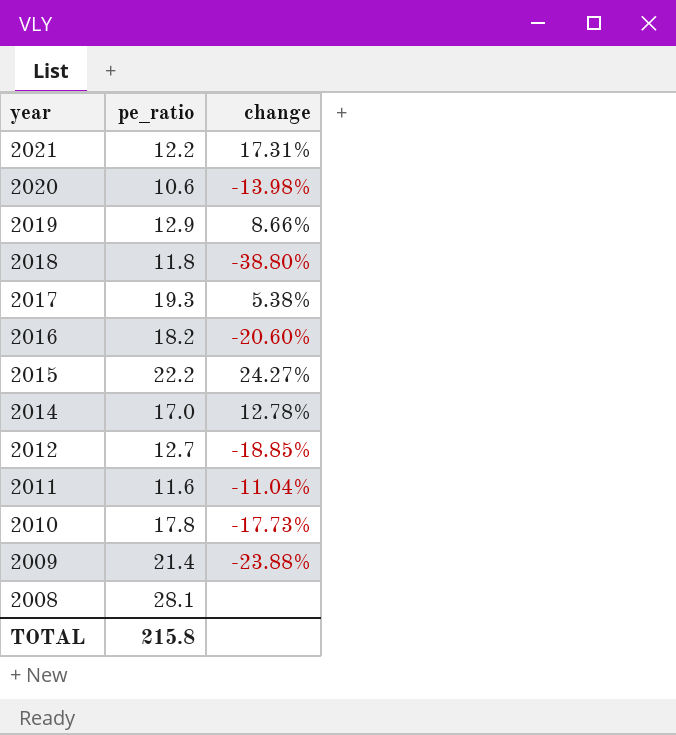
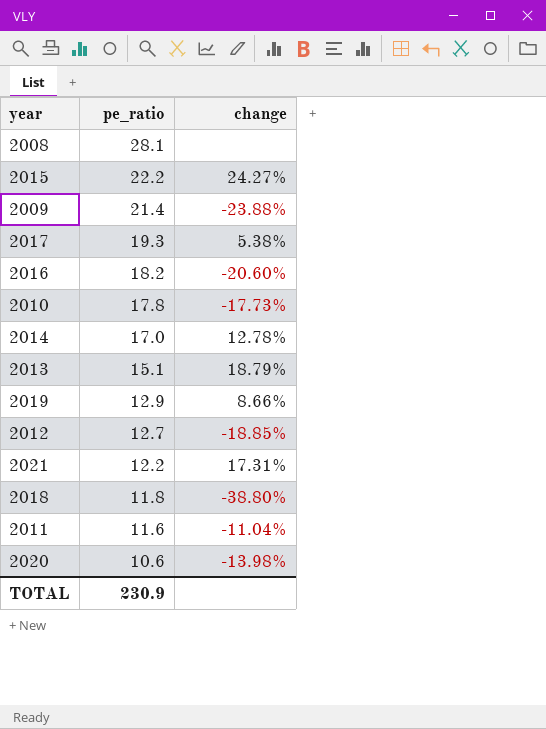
row order: year descending -> pe_ratio descending
row 2013: none -> 15.1 | 18.79%
TOTAL | pe_ratio: 215.8 -> 230.9

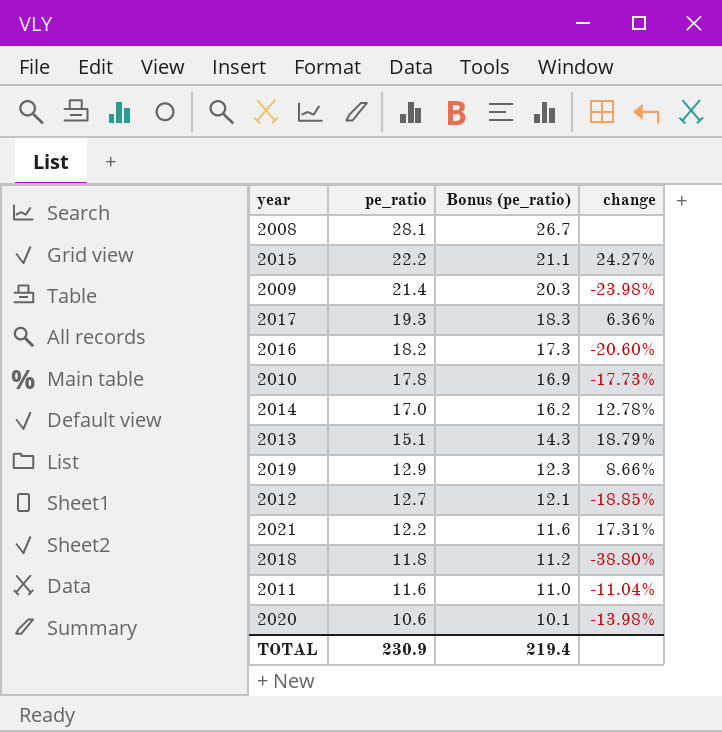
column Bonus (pe_ratio) | formula: none -> [pe_ratio] * 0.95
2009 | change: -23.88% -> -23.98%
2017 | change: 5.38% -> 6.36%

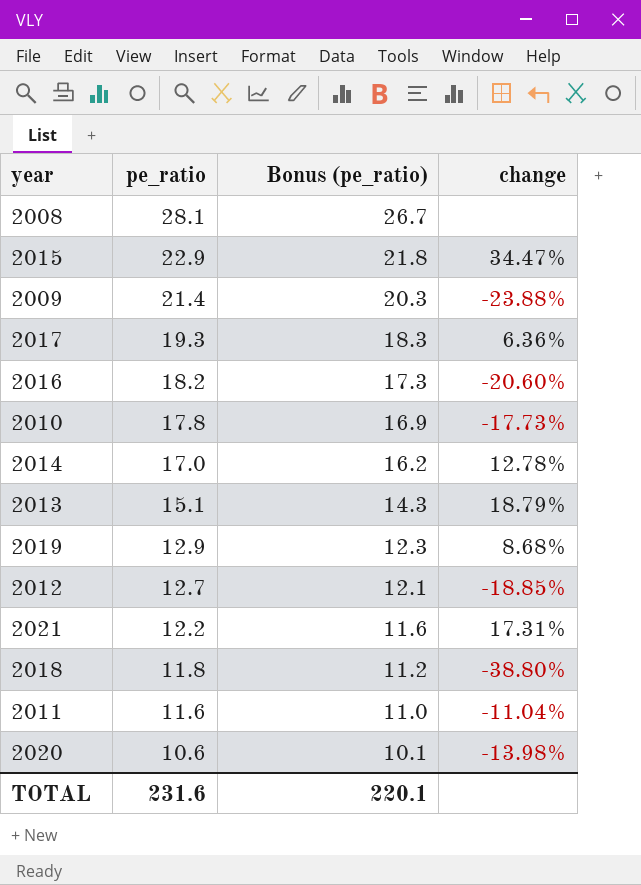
2015 | pe_ratio: 22.2 -> 22.9
2015 | Bonus (pe_ratio): 21.1 -> 21.8
2015 | change: 24.27% -> 34.47%
2009 | change: -23.98% -> -23.88%
2019 | change: 8.66% -> 8.68%
TOTAL | pe_ratio: 230.9 -> 231.6
TOTAL | Bonus (pe_ratio): 219.4 -> 220.1

